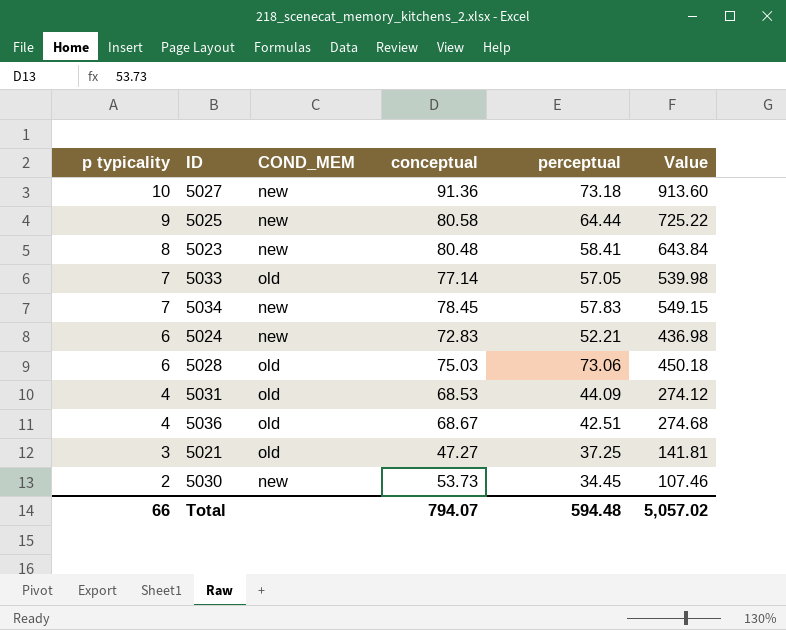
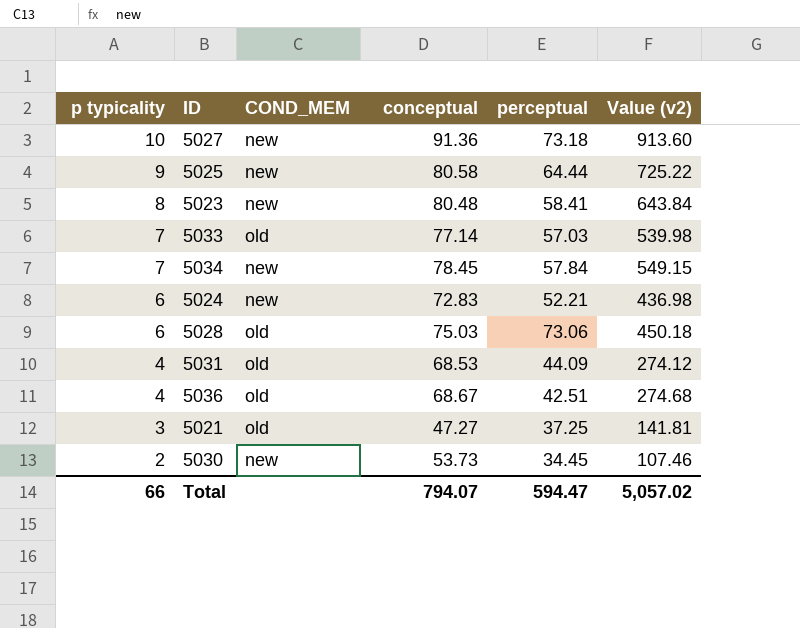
column name: Value -> Value (v2)
5033 | perceptual: 57.05 -> 57.03
5034 | perceptual: 57.83 -> 57.84
Total | perceptual: 594.48 -> 594.47

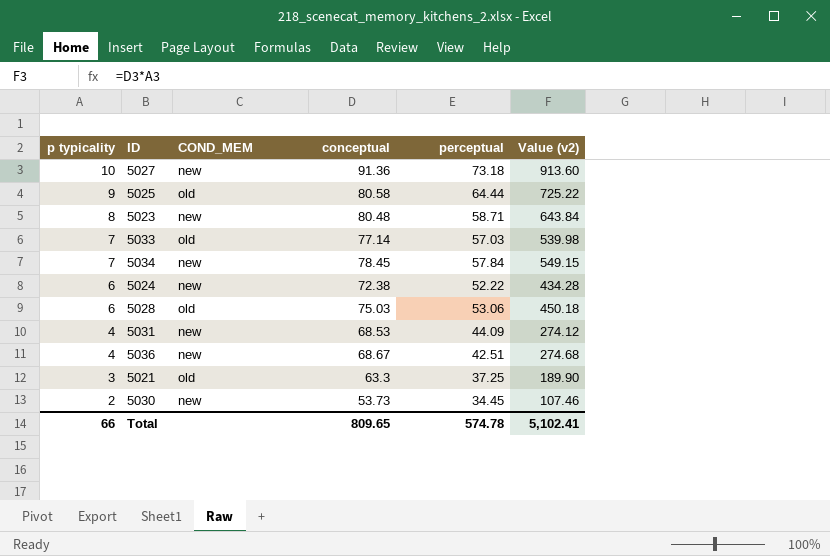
5025 | COND_MEM: new -> old
5023 | perceptual: 58.41 -> 58.71
5024 | conceptual: 72.83 -> 72.38
5024 | perceptual: 52.21 -> 52.22
5024 | Value (v2): 436.98 -> 434.28
5028 | perceptual: 73.06 -> 53.06
5031 | COND_MEM: old -> new
5036 | COND_MEM: old -> new
5021 | conceptual: 47.27 -> 63.3
5021 | Value (v2): 141.81 -> 189.90
Total | conceptual: 794.07 -> 809.65
Total | perceptual: 594.47 -> 574.78
Total | Value (v2): 5,057.02 -> 5,102.41

